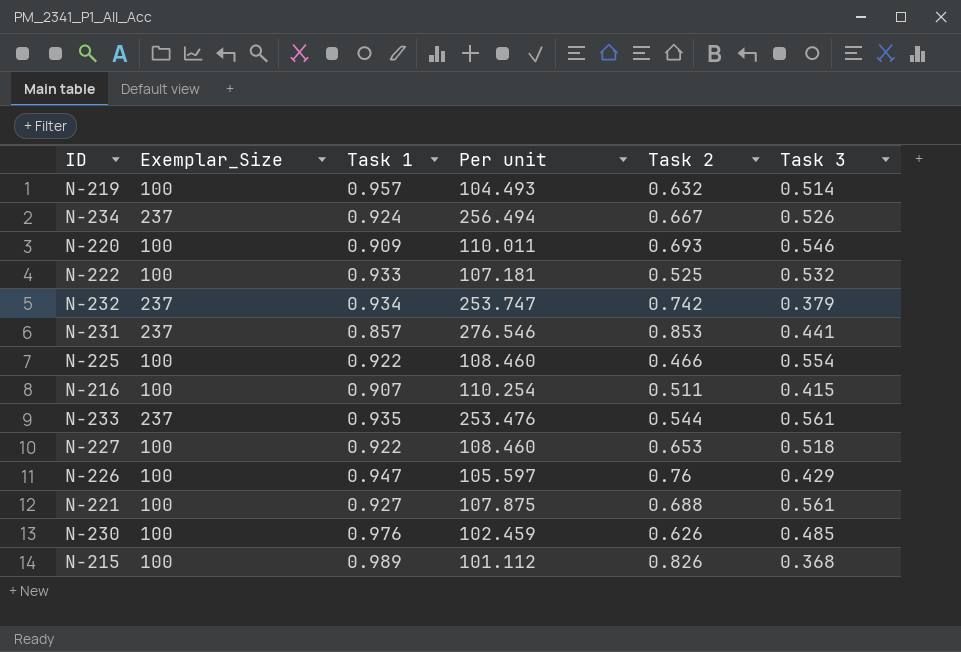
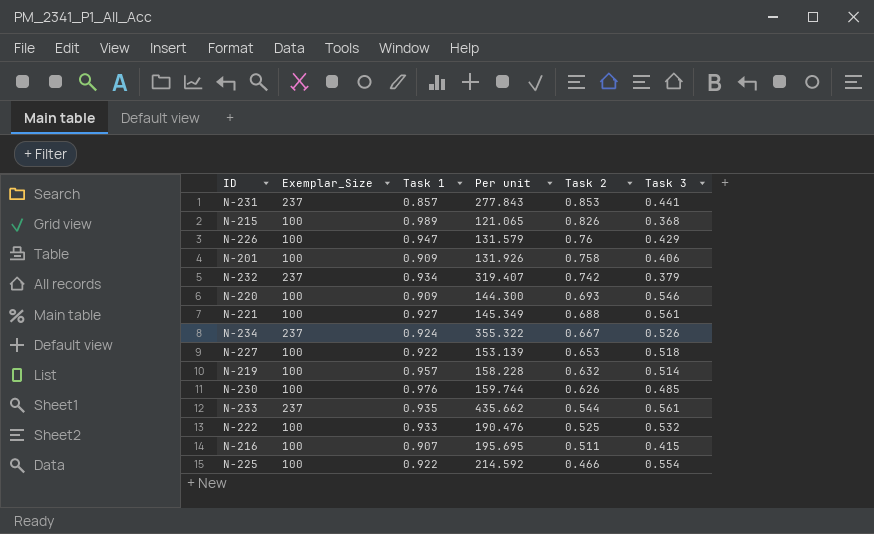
row order: none -> Task 2 descending
column Per unit | formula: [Exemplar_Size] / [Task 1] -> [Exemplar_Size] / [Task 2]
row N-201: none -> 100 | 0.909 | 131.926 | 0.758 | 0.406

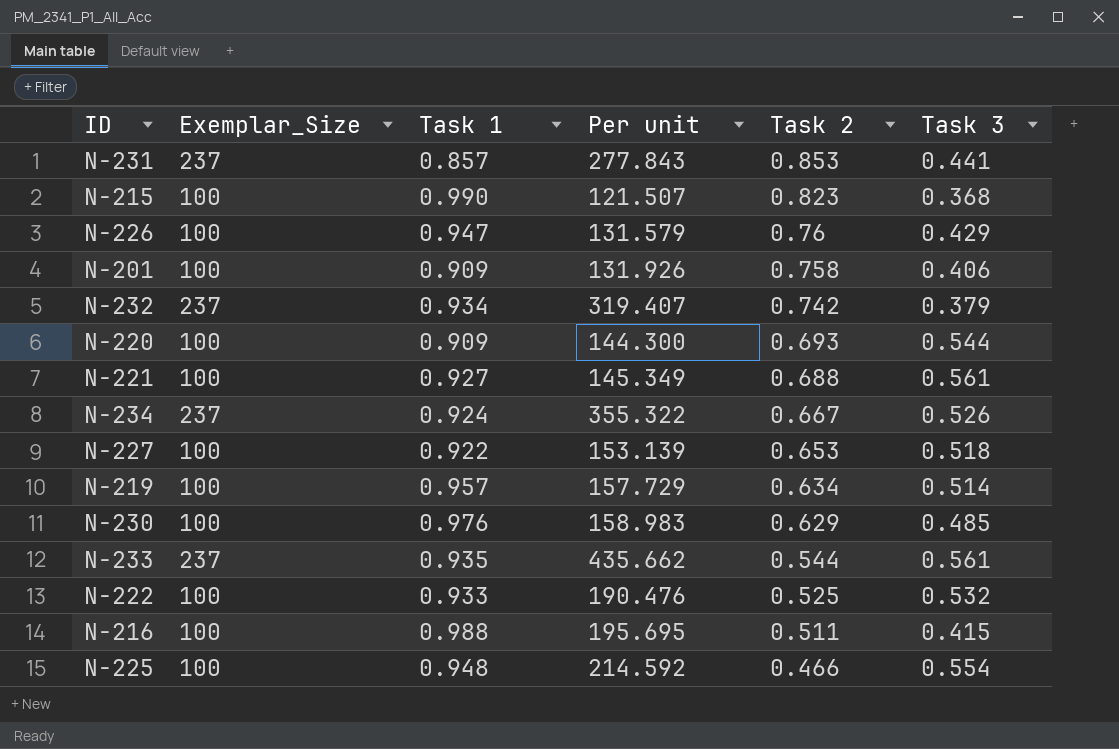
N-215 | Task 1: 0.989 -> 0.990
N-215 | Per unit: 121.065 -> 121.507
N-215 | Task 2: 0.826 -> 0.823
N-220 | Task 3: 0.546 -> 0.544
N-219 | Per unit: 158.228 -> 157.729
N-219 | Task 2: 0.632 -> 0.634
N-230 | Per unit: 159.744 -> 158.983
N-230 | Task 2: 0.626 -> 0.629
N-216 | Task 1: 0.907 -> 0.988
N-225 | Task 1: 0.922 -> 0.948

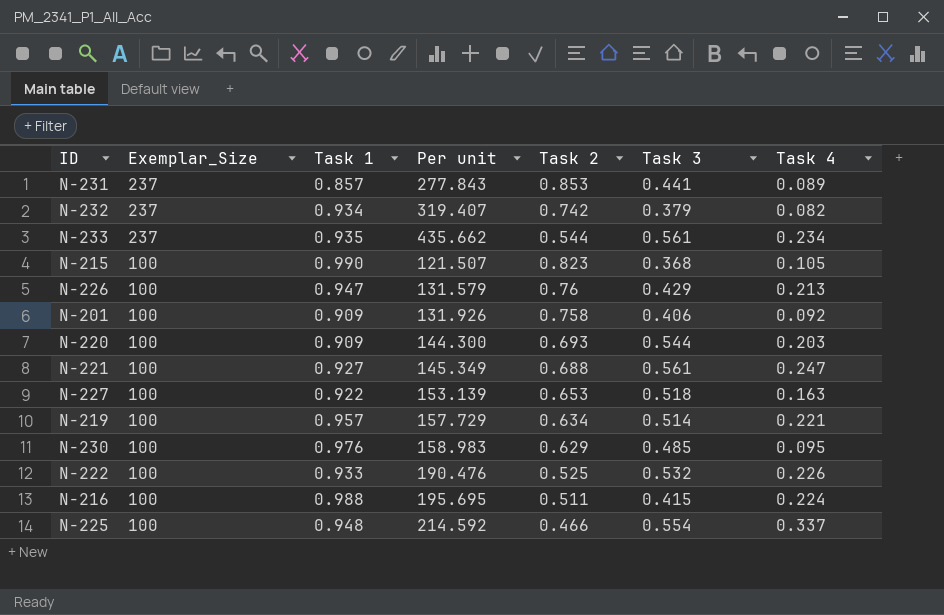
row order: Task 2 descending -> Exemplar_Size descending
column Task 4 | position: none -> 7
row N-234: 237 | 0.924 | 355.322 | 0.667 | 0.526 -> none

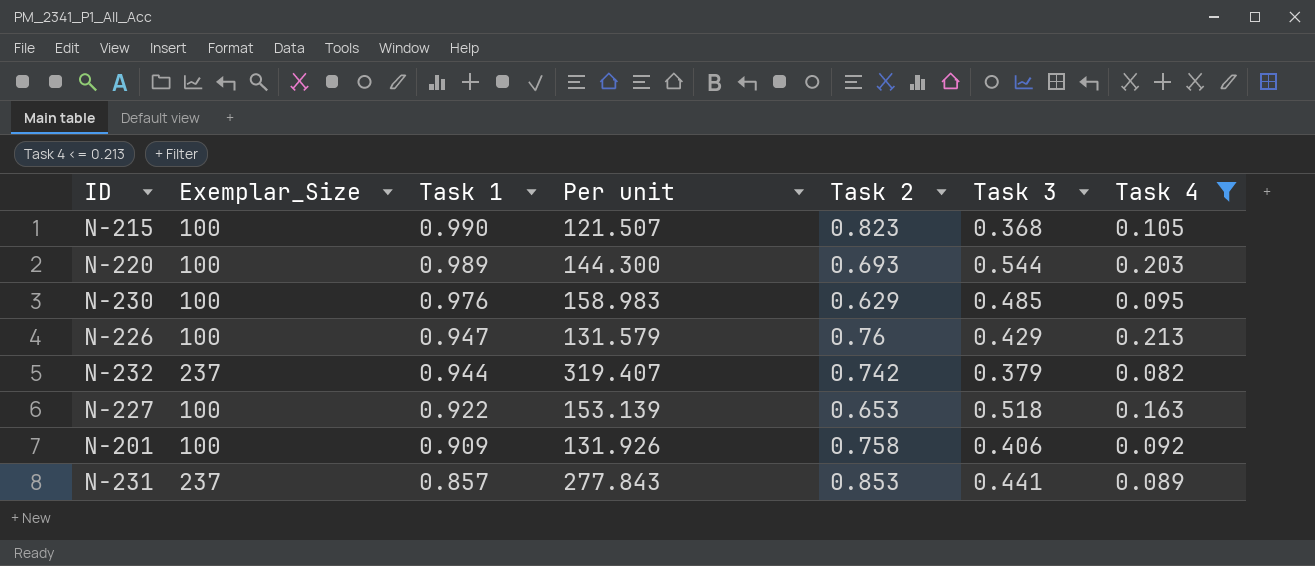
filter: none -> Task 4 <= 0.213
row order: Exemplar_Size descending -> Task 1 descending
N-220 | Task 1: 0.909 -> 0.989
N-232 | Task 1: 0.934 -> 0.944

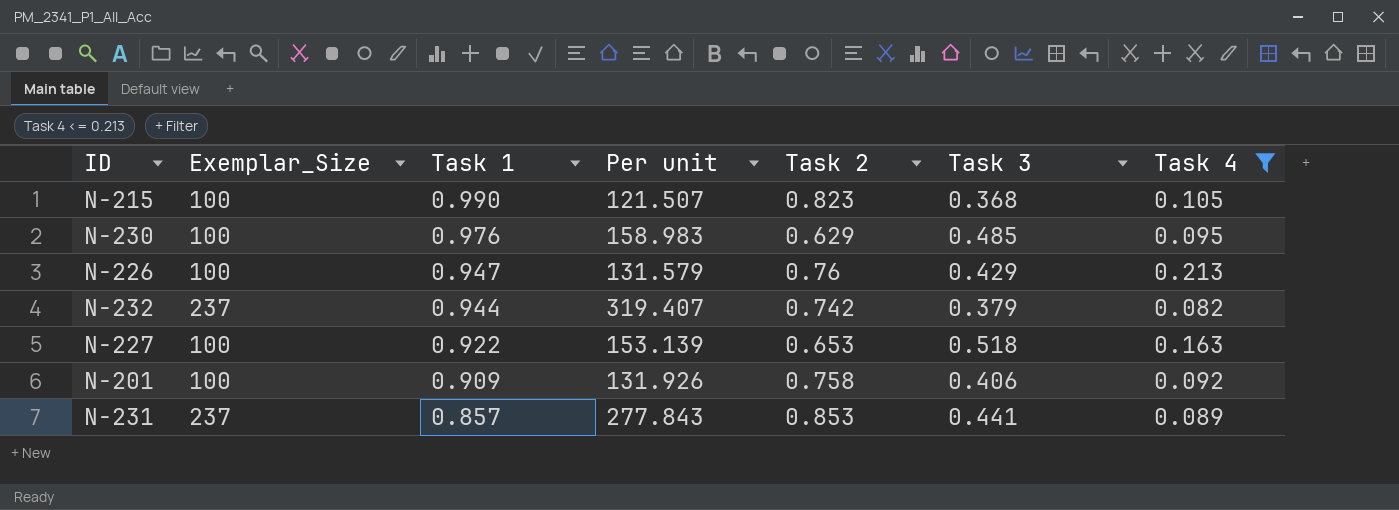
row N-220: 100 | 0.989 | 144.300 | 0.693 | 0.544 | 0.203 -> none

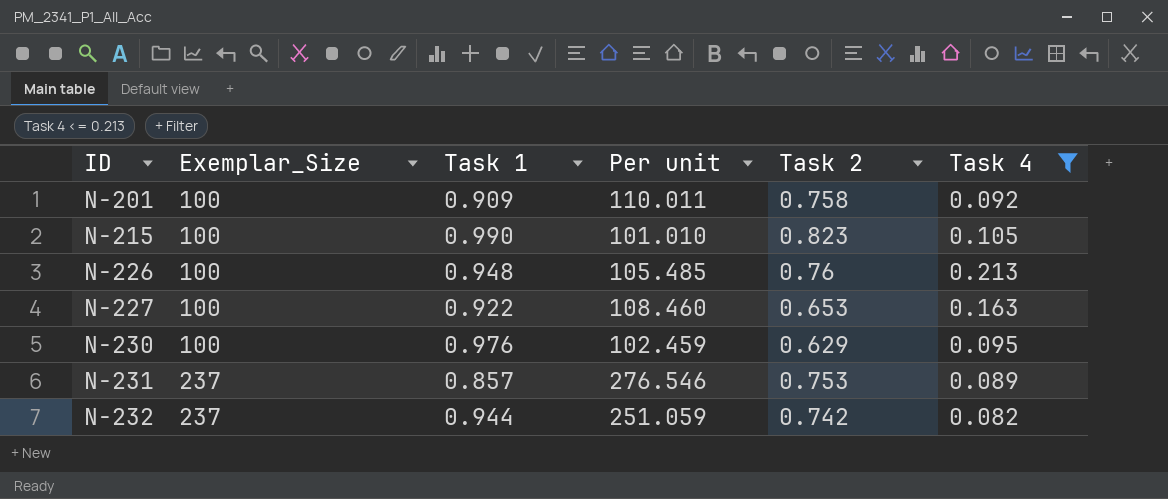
row order: Task 1 descending -> ID ascending
column Task 3 | position: 6 -> none
column Per unit | formula: [Exemplar_Size] / [Task 2] -> [Exemplar_Size] / [Task 1]
N-226 | Task 1: 0.947 -> 0.948
N-231 | Task 2: 0.853 -> 0.753

